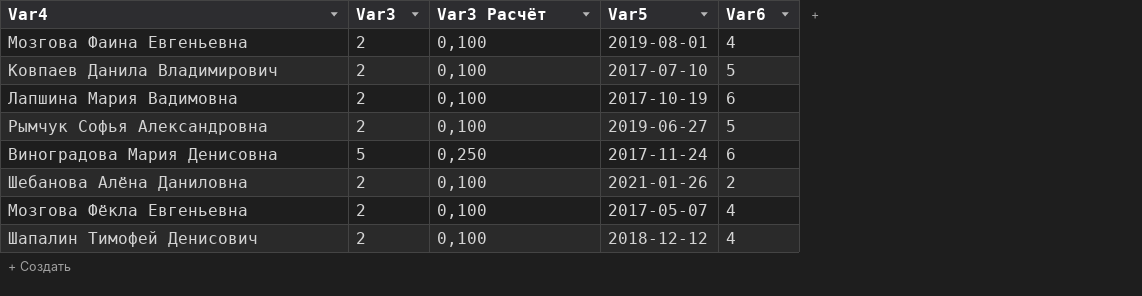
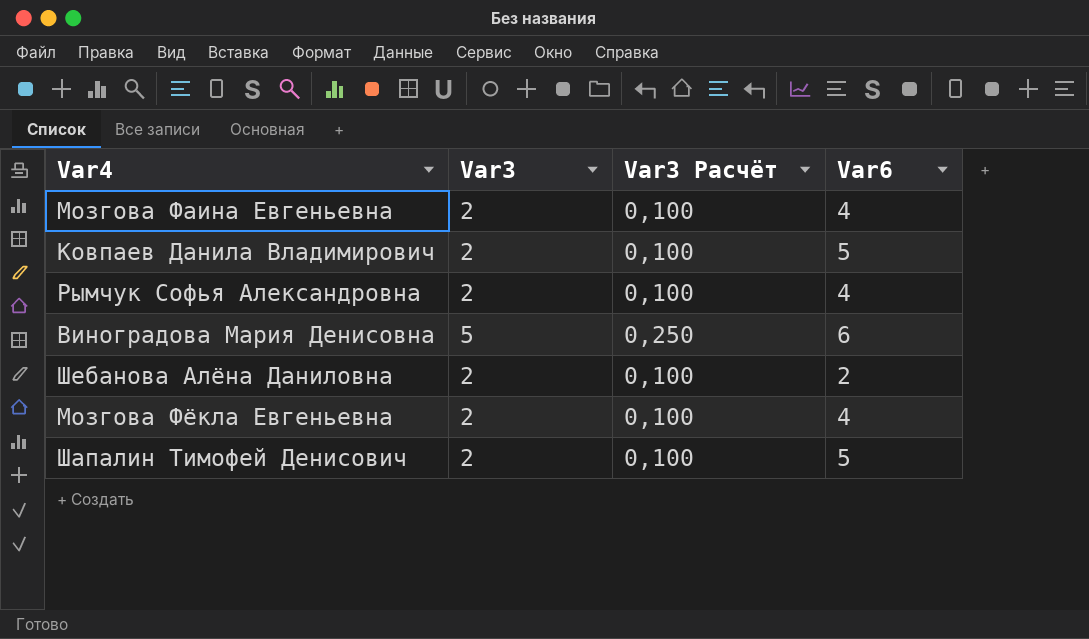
column Var5 | position: 4 -> none
row Лапшина Мария Вадимовна: 2 | 0,100 | 2017-10-19 | 6 -> none
Рымчук Софья Александровна | Var6: 5 -> 4
Шапалин Тимофей Денисович | Var6: 4 -> 5

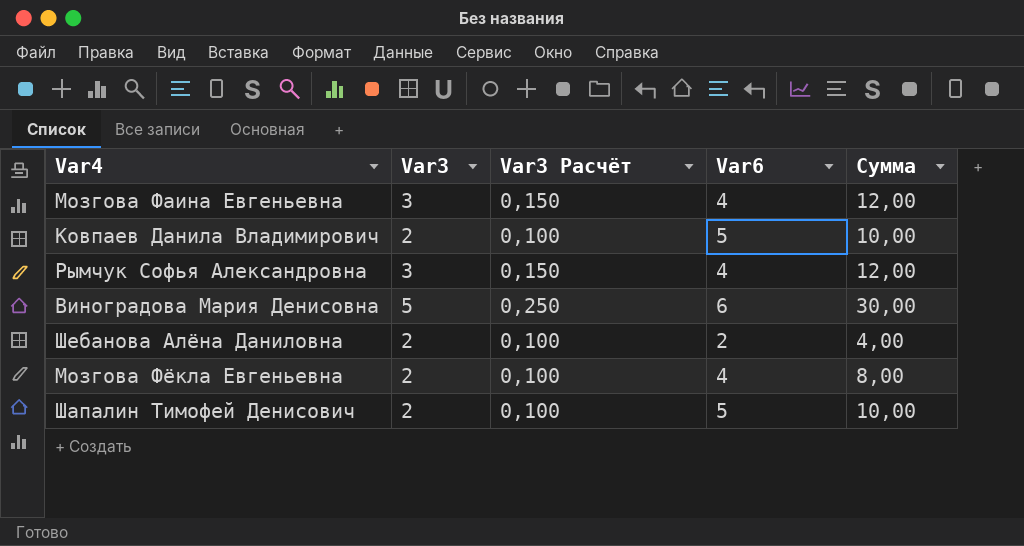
column Сумма | formula: none -> [Var3] * [Var6]
Мозгова Фаина Евгеньевна | Var3: 2 -> 3
Мозгова Фаина Евгеньевна | Var3 Расчёт: 0,100 -> 0,150
Рымчук Софья Александровна | Var3: 2 -> 3
Рымчук Софья Александровна | Var3 Расчёт: 0,100 -> 0,150

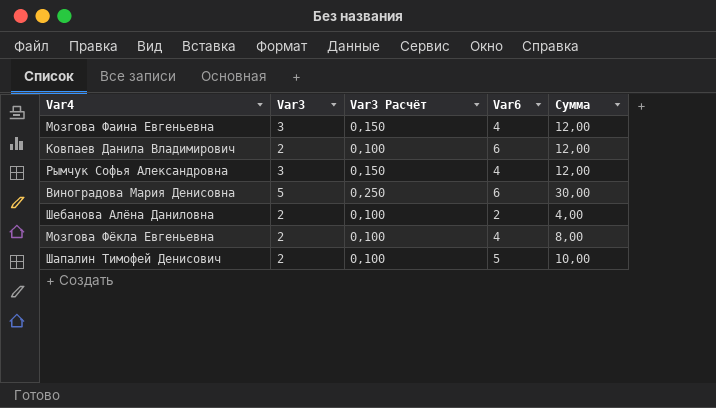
Ковпаев Данила Владимирович | Var6: 5 -> 6
Ковпаев Данила Владимирович | Сумма: 10,00 -> 12,00

